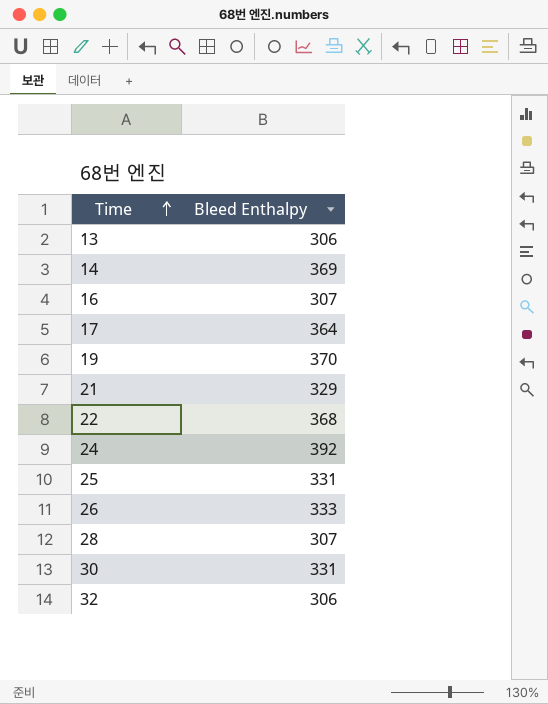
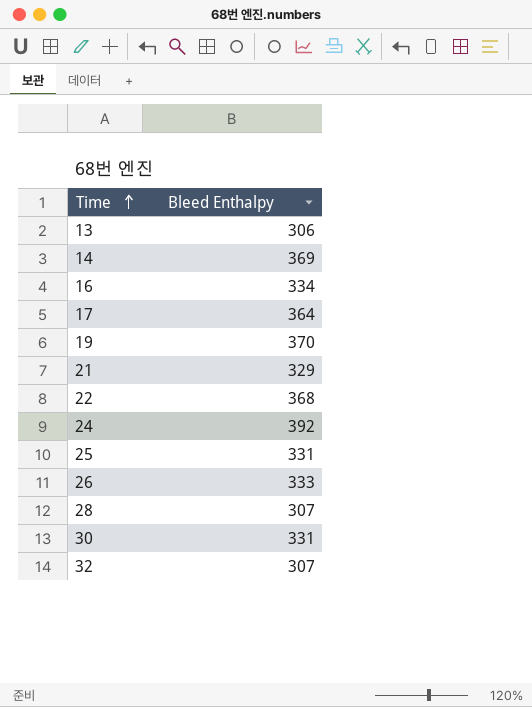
16 | Bleed Enthalpy: 307 -> 334
32 | Bleed Enthalpy: 306 -> 307

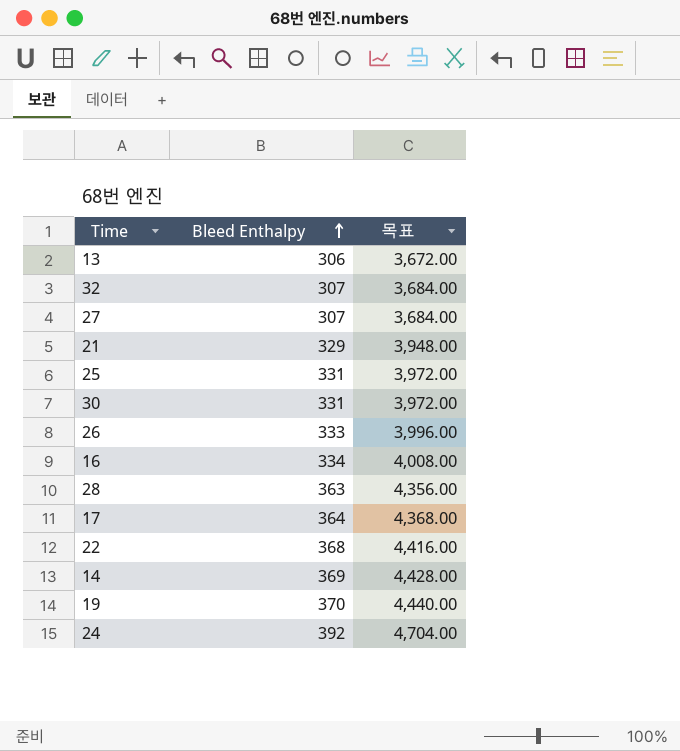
row order: Time ascending -> Bleed Enthalpy ascending
column 목표 | formula: none -> [Bleed Enthalpy] * 12
row 27: none -> 307 | 3,684.00
28 | Bleed Enthalpy: 307 -> 363

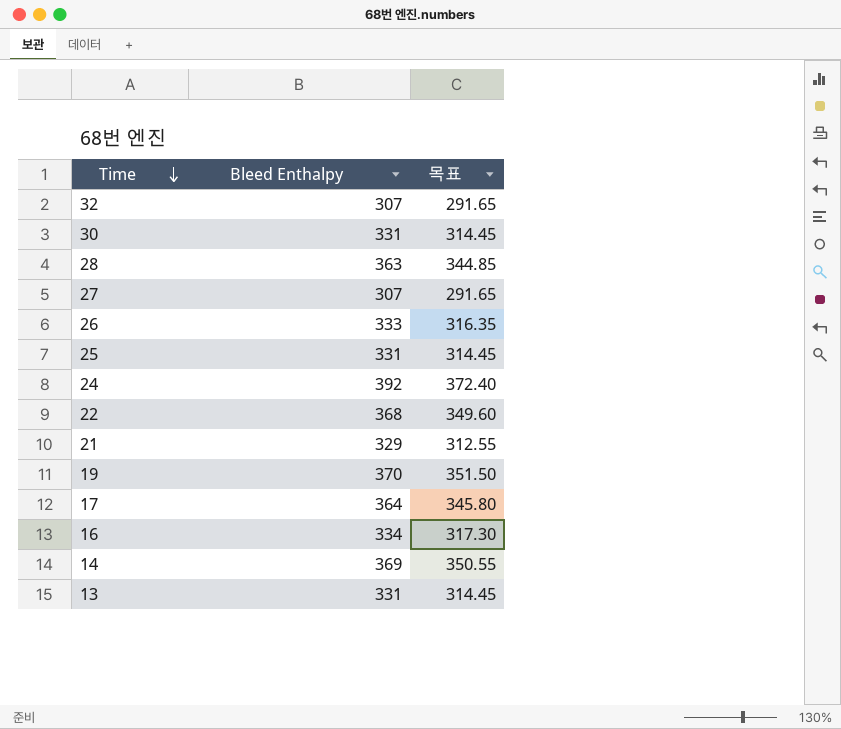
row order: Bleed Enthalpy ascending -> Time descending
column 목표 | formula: [Bleed Enthalpy] * 12 -> [Bleed Enthalpy] * 0.95
13 | Bleed Enthalpy: 306 -> 331

